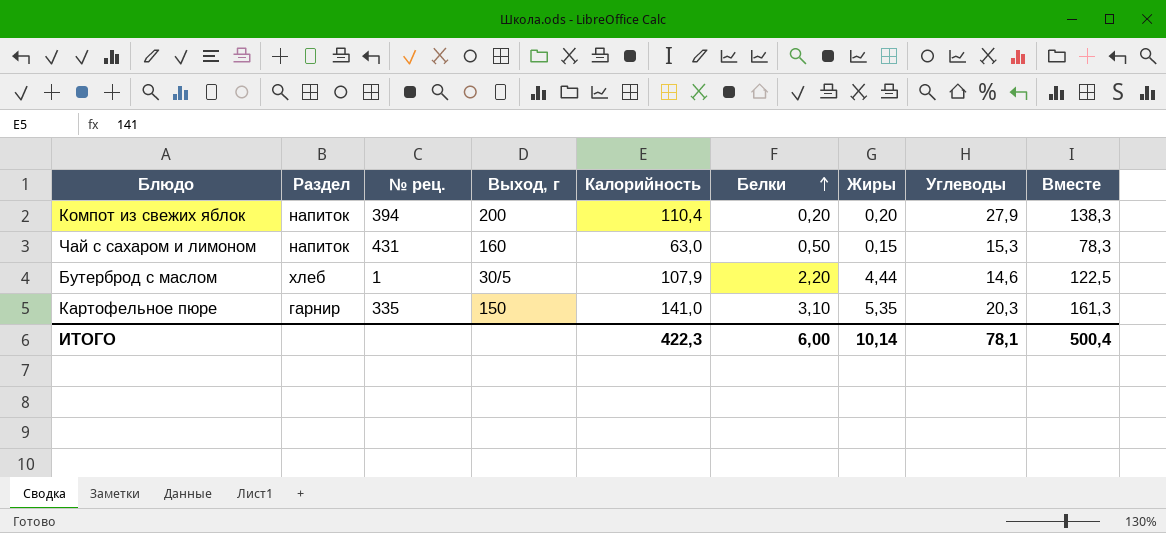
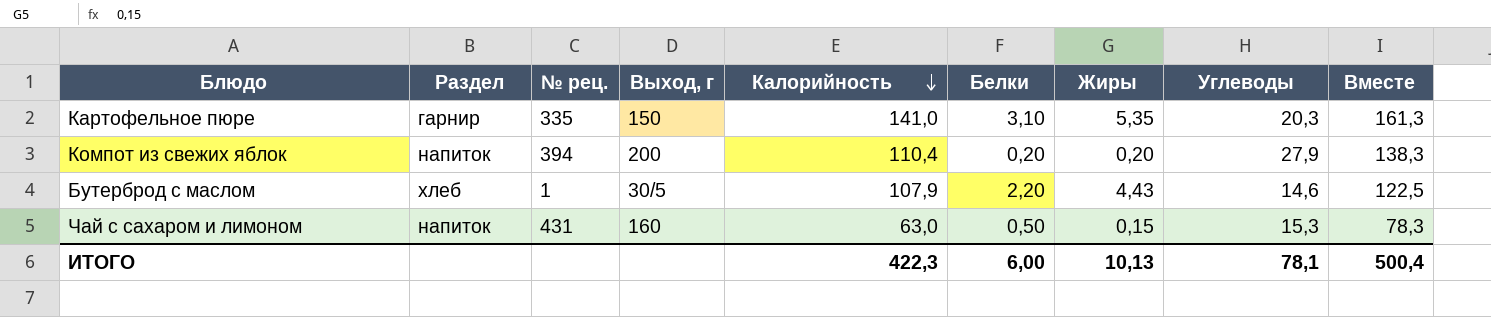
row order: Белки ascending -> Калорийность descending
Бутерброд с маслом | Жиры: 4,44 -> 4,43
ИТОГО | Жиры: 10,14 -> 10,13

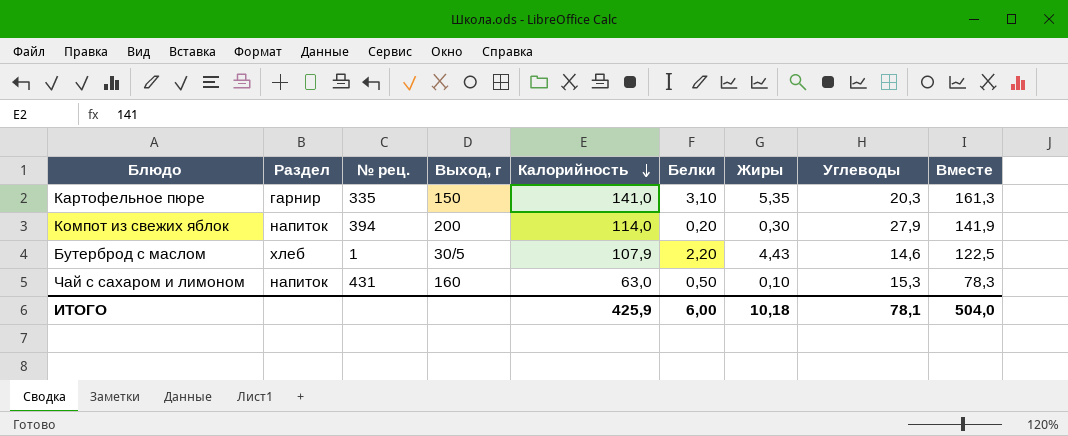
Компот из свежих яблок | Калорийность: 110,4 -> 114,0
Компот из свежих яблок | Жиры: 0,20 -> 0,30
Компот из свежих яблок | Вместе: 138,3 -> 141,9
Чай с сахаром и лимоном | Жиры: 0,15 -> 0,10
ИТОГО | Калорийность: 422,3 -> 425,9
ИТОГО | Жиры: 10,13 -> 10,18
ИТОГО | Вместе: 500,4 -> 504,0

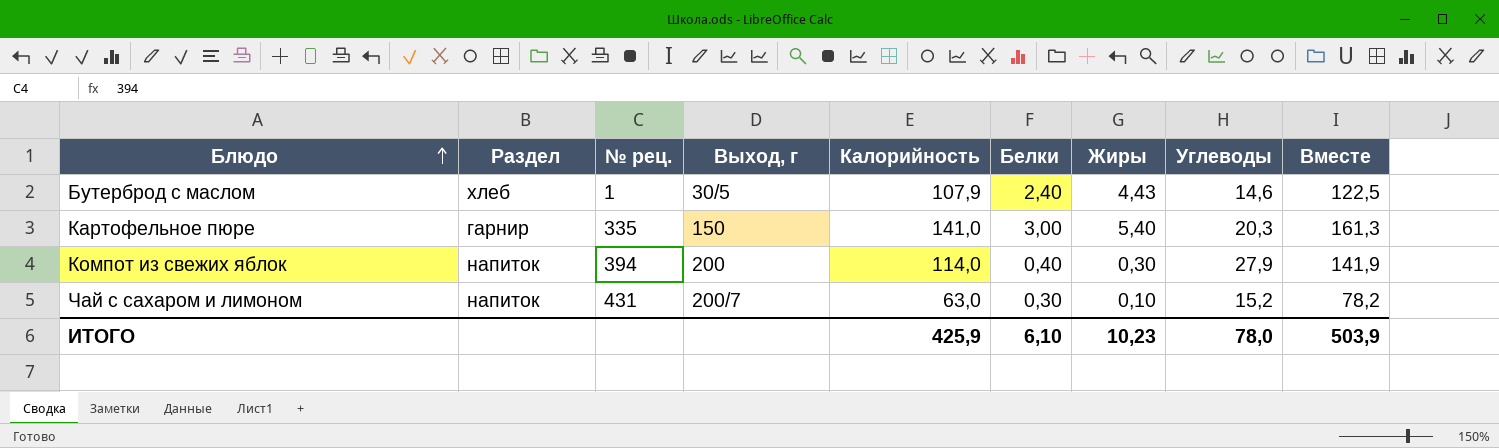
row order: Калорийность descending -> Блюдо ascending
Бутерброд с маслом | Белки: 2,20 -> 2,40
Картофельное пюре | Белки: 3,10 -> 3,00
Картофельное пюре | Жиры: 5,35 -> 5,40
Компот из свежих яблок | Белки: 0,20 -> 0,40
Чай с сахаром и лимоном | Выход, г: 160 -> 200/7
Чай с сахаром и лимоном | Белки: 0,50 -> 0,30
Чай с сахаром и лимоном | Углеводы: 15,3 -> 15,2
Чай с сахаром и лимоном | Вместе: 78,3 -> 78,2
ИТОГО | Белки: 6,00 -> 6,10
ИТОГО | Жиры: 10,18 -> 10,23
ИТОГО | Углеводы: 78,1 -> 78,0
ИТОГО | Вместе: 504,0 -> 503,9

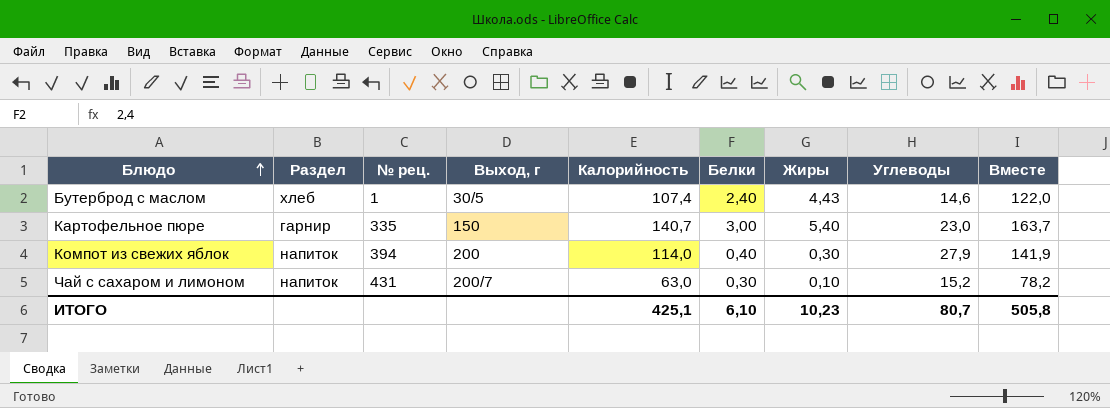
Бутерброд с маслом | Калорийность: 107,9 -> 107,4
Бутерброд с маслом | Вместе: 122,5 -> 122,0
Картофельное пюре | Калорийность: 141,0 -> 140,7
Картофельное пюре | Углеводы: 20,3 -> 23,0
Картофельное пюре | Вместе: 161,3 -> 163,7
ИТОГО | Калорийность: 425,9 -> 425,1
ИТОГО | Углеводы: 78,0 -> 80,7
ИТОГО | Вместе: 503,9 -> 505,8

